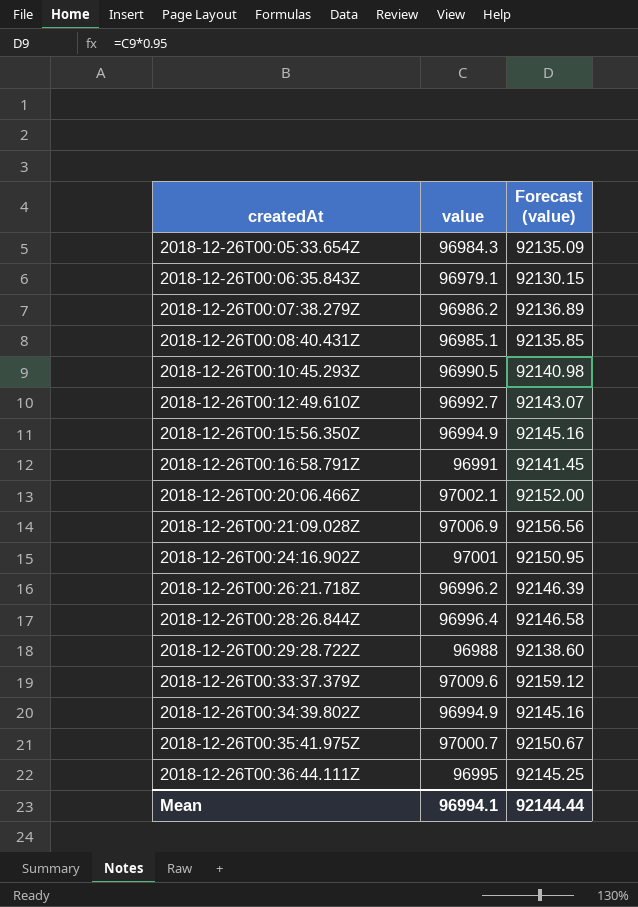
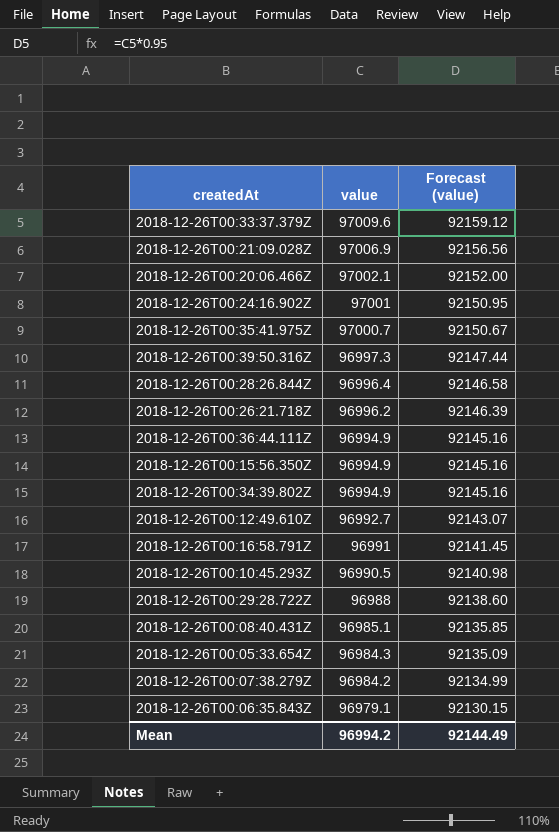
row order: createdAt ascending -> value descending
row 2018-12-26T00:39:50.316Z: none -> 96997.3 | 92147.44
2018-12-26T00:36:44.111Z | value: 96995 -> 96994.9
2018-12-26T00:36:44.111Z | Forecast (value): 92145.25 -> 92145.16
2018-12-26T00:07:38.279Z | value: 96986.2 -> 96984.2
2018-12-26T00:07:38.279Z | Forecast (value): 92136.89 -> 92134.99
Mean | value: 96994.1 -> 96994.2
Mean | Forecast (value): 92144.44 -> 92144.49

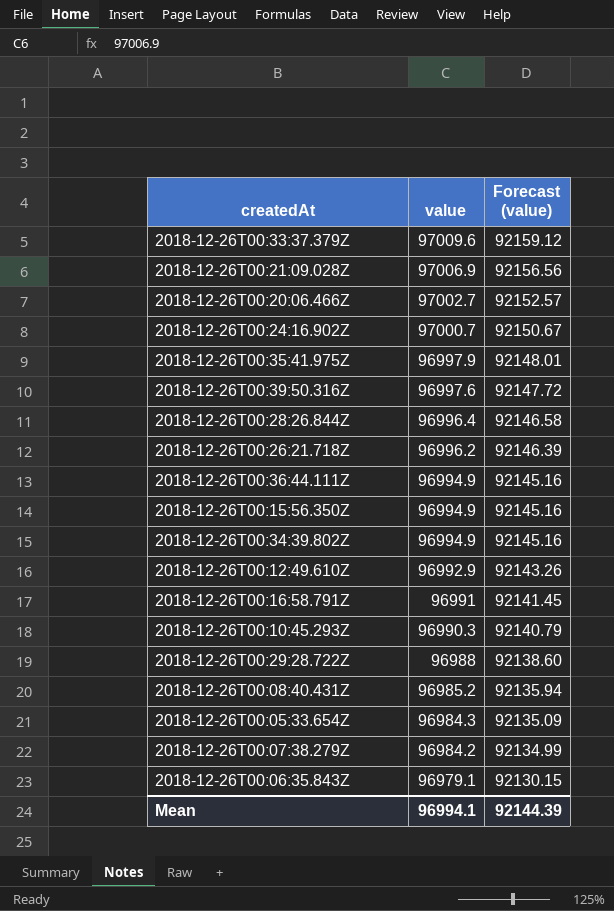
2018-12-26T00:20:06.466Z | value: 97002.1 -> 97002.7
2018-12-26T00:20:06.466Z | Forecast (value): 92152.00 -> 92152.57
2018-12-26T00:24:16.902Z | value: 97001 -> 97000.7
2018-12-26T00:24:16.902Z | Forecast (value): 92150.95 -> 92150.67
2018-12-26T00:35:41.975Z | value: 97000.7 -> 96997.9
2018-12-26T00:35:41.975Z | Forecast (value): 92150.67 -> 92148.01
2018-12-26T00:39:50.316Z | value: 96997.3 -> 96997.6
2018-12-26T00:39:50.316Z | Forecast (value): 92147.44 -> 92147.72
2018-12-26T00:12:49.610Z | value: 96992.7 -> 96992.9
2018-12-26T00:12:49.610Z | Forecast (value): 92143.07 -> 92143.26
2018-12-26T00:10:45.293Z | value: 96990.5 -> 96990.3
2018-12-26T00:10:45.293Z | Forecast (value): 92140.98 -> 92140.79
2018-12-26T00:08:40.431Z | value: 96985.1 -> 96985.2
2018-12-26T00:08:40.431Z | Forecast (value): 92135.85 -> 92135.94
Mean | value: 96994.2 -> 96994.1
Mean | Forecast (value): 92144.49 -> 92144.39

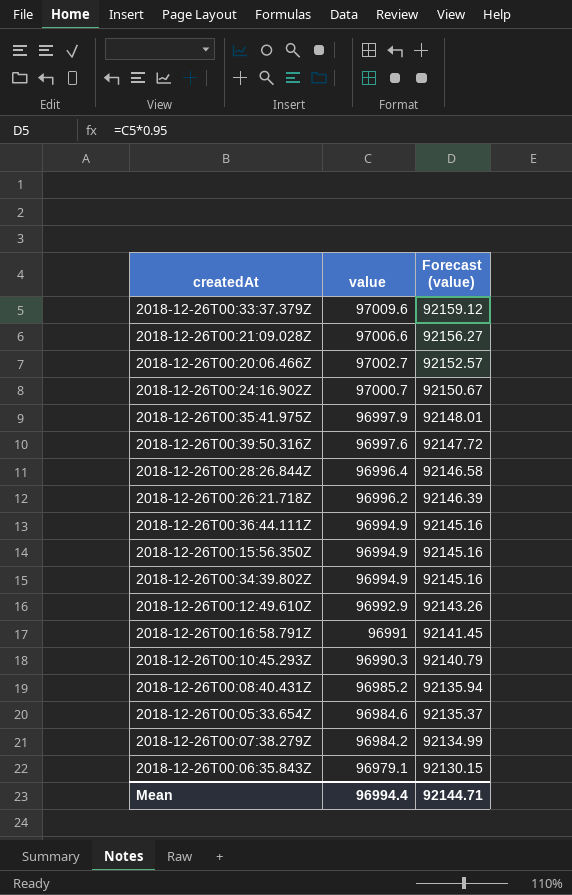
row 2018-12-26T00:29:28.722Z: 96988 | 92138.60 -> none
2018-12-26T00:21:09.028Z | value: 97006.9 -> 97006.6
2018-12-26T00:21:09.028Z | Forecast (value): 92156.56 -> 92156.27
2018-12-26T00:05:33.654Z | value: 96984.3 -> 96984.6
2018-12-26T00:05:33.654Z | Forecast (value): 92135.09 -> 92135.37
Mean | value: 96994.1 -> 96994.4
Mean | Forecast (value): 92144.39 -> 92144.71

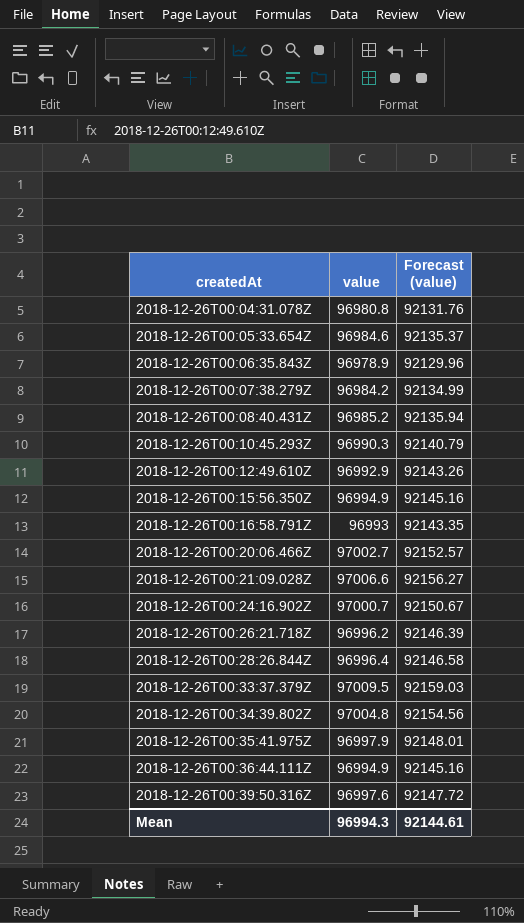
row order: value descending -> createdAt ascending
row 2018-12-26T00:04:31.078Z: none -> 96980.8 | 92131.76
2018-12-26T00:06:35.843Z | value: 96979.1 -> 96978.9
2018-12-26T00:06:35.843Z | Forecast (value): 92130.15 -> 92129.96
2018-12-26T00:16:58.791Z | value: 96991 -> 96993
2018-12-26T00:16:58.791Z | Forecast (value): 92141.45 -> 92143.35
2018-12-26T00:33:37.379Z | value: 97009.6 -> 97009.5
2018-12-26T00:33:37.379Z | Forecast (value): 92159.12 -> 92159.03
2018-12-26T00:34:39.802Z | value: 96994.9 -> 97004.8
2018-12-26T00:34:39.802Z | Forecast (value): 92145.16 -> 92154.56
Mean | value: 96994.4 -> 96994.3
Mean | Forecast (value): 92144.71 -> 92144.61

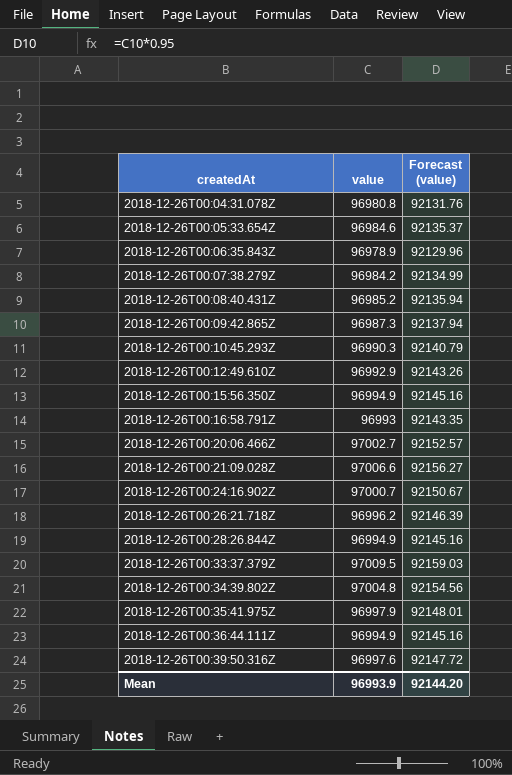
row 2018-12-26T00:09:42.865Z: none -> 96987.3 | 92137.94
2018-12-26T00:28:26.844Z | value: 96996.4 -> 96994.9
2018-12-26T00:28:26.844Z | Forecast (value): 92146.58 -> 92145.16
Mean | value: 96994.3 -> 96993.9
Mean | Forecast (value): 92144.61 -> 92144.20

